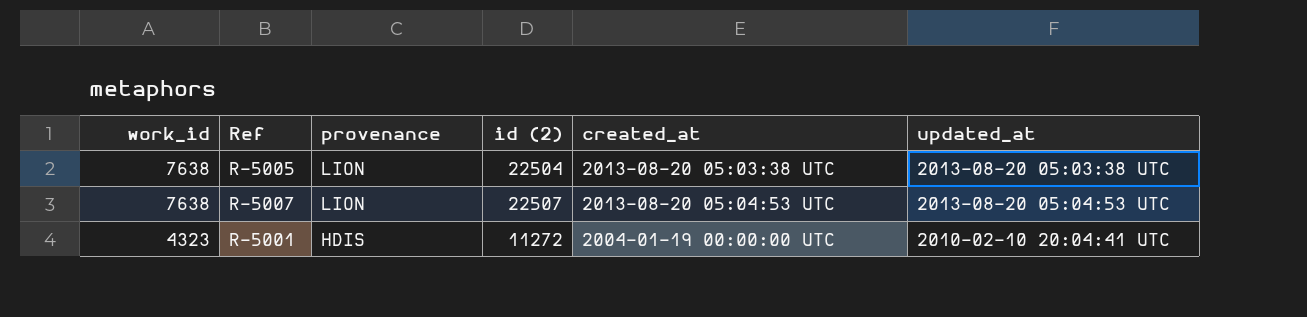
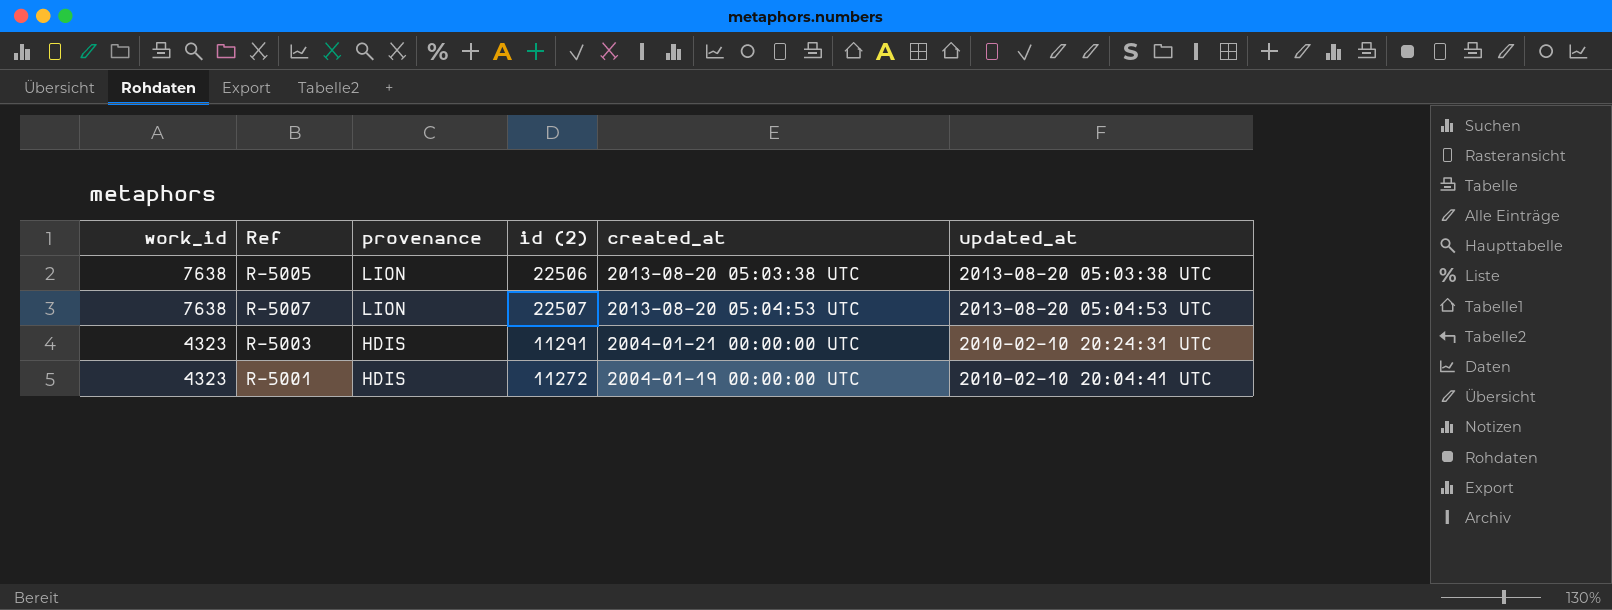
R-5005 | id (2): 22504 -> 22506
row R-5003: none -> 4323 | HDIS | 11291 | 2004-01-21 00:00:00 UTC | 2010-02-10 20:24:31 UTC

